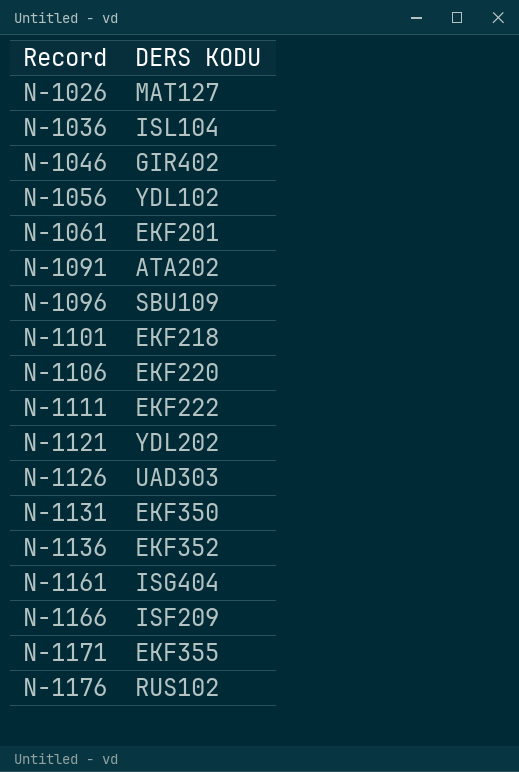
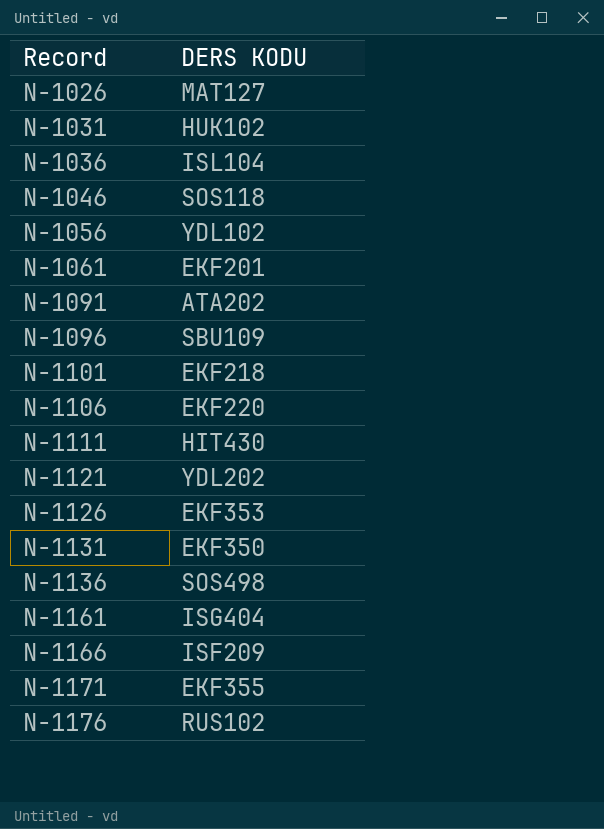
row N-1031: none -> HUK102
N-1046 | DERS KODU: GIR402 -> SOS118
N-1111 | DERS KODU: EKF222 -> HIT430
N-1126 | DERS KODU: UAD303 -> EKF353
N-1136 | DERS KODU: EKF352 -> SOS498

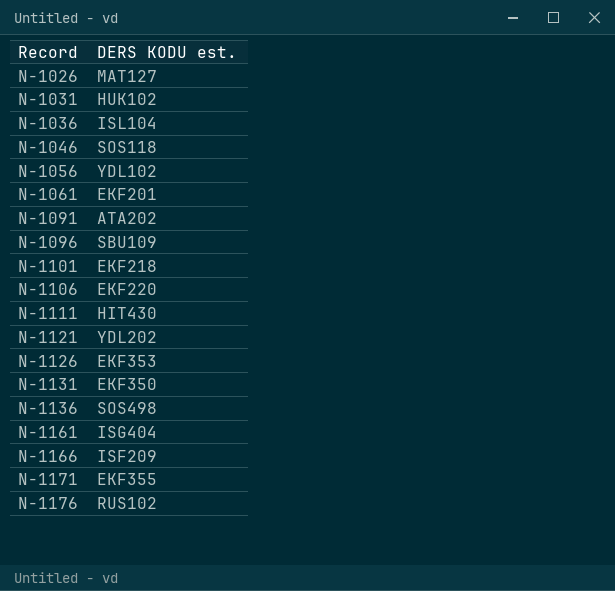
column name: DERS KODU -> DERS KODU est.

